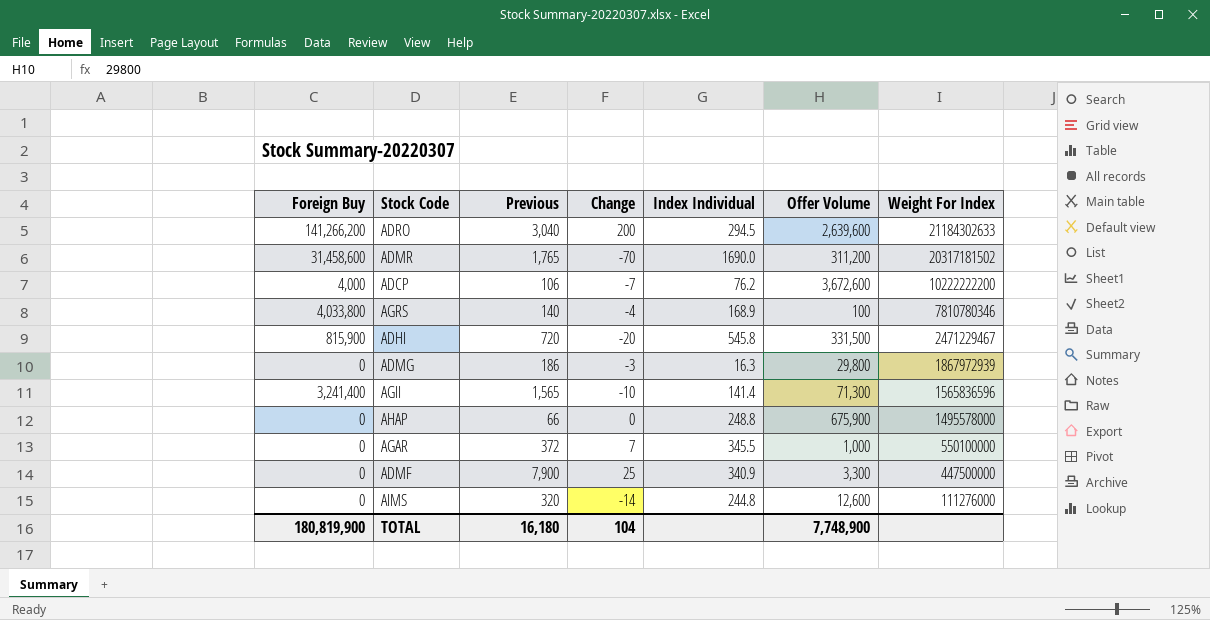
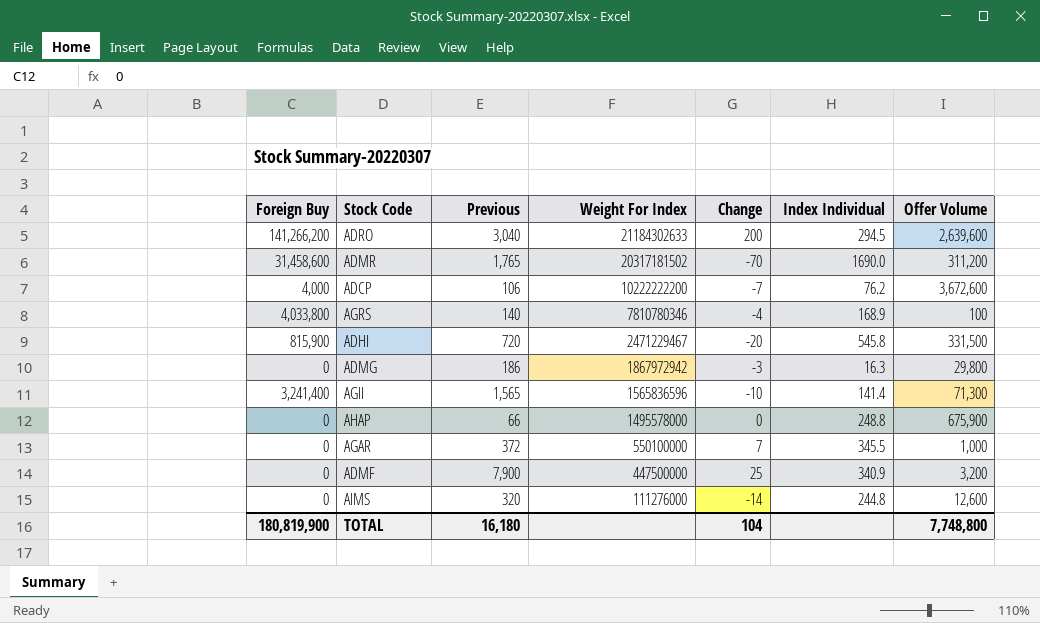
column Weight For Index | position: 7 -> 4
ADMG | Weight For Index: 1867972939 -> 1867972942
ADMF | Offer Volume: 3,300 -> 3,200
TOTAL | Offer Volume: 7,748,900 -> 7,748,800

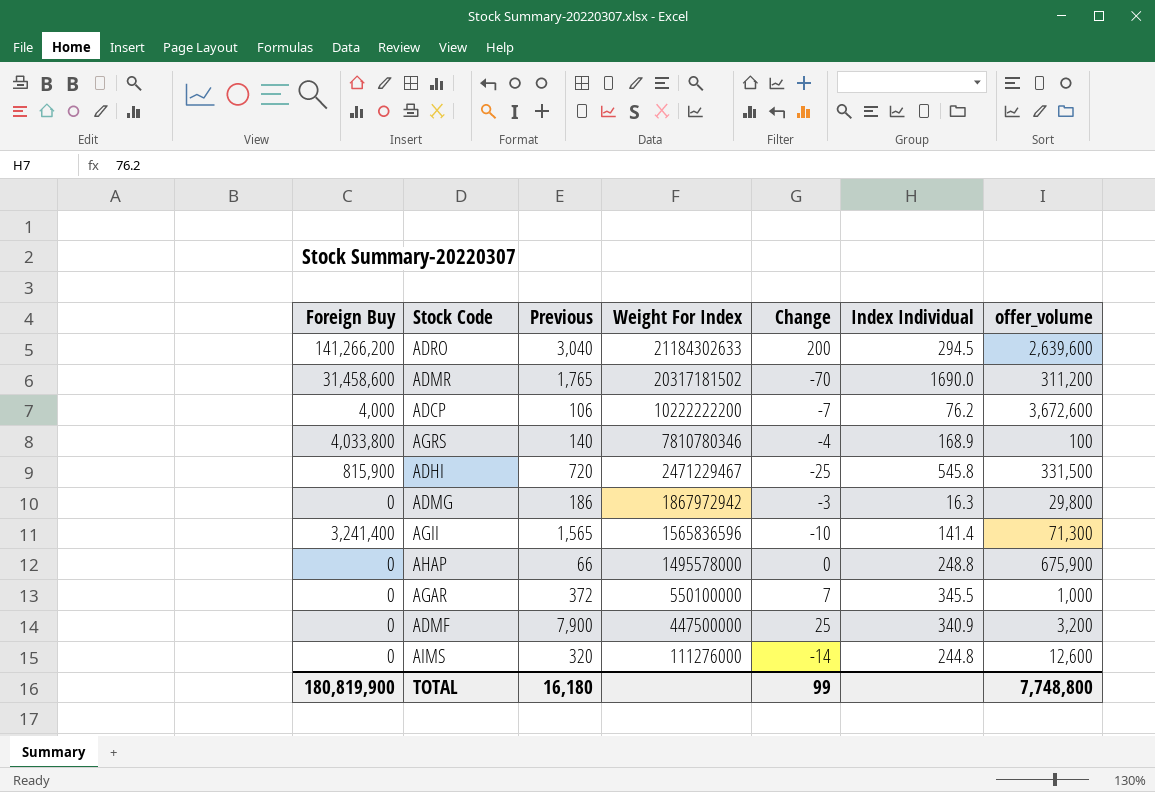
column name: Offer Volume -> offer_volume
ADHI | Change: -20 -> -25
TOTAL | Change: 104 -> 99

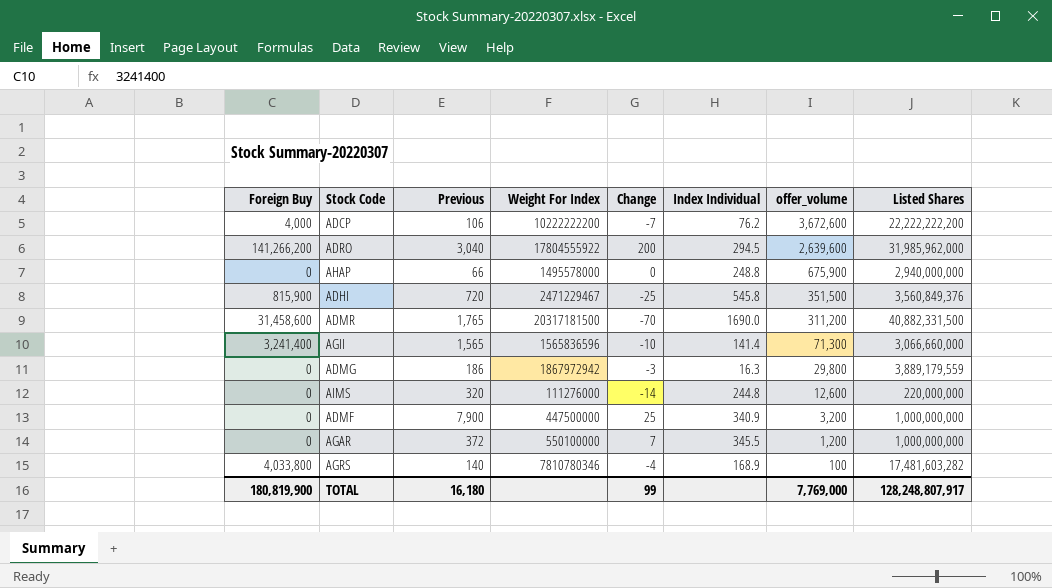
row order: Weight For Index descending -> offer_volume descending
column Listed Shares | position: none -> 8
ADRO | Weight For Index: 21184302633 -> 17804555922
ADHI | offer_volume: 331,500 -> 351,500
ADMR | Weight For Index: 20317181502 -> 20317181500
AGAR | offer_volume: 1,000 -> 1,200
TOTAL | offer_volume: 7,748,800 -> 7,769,000

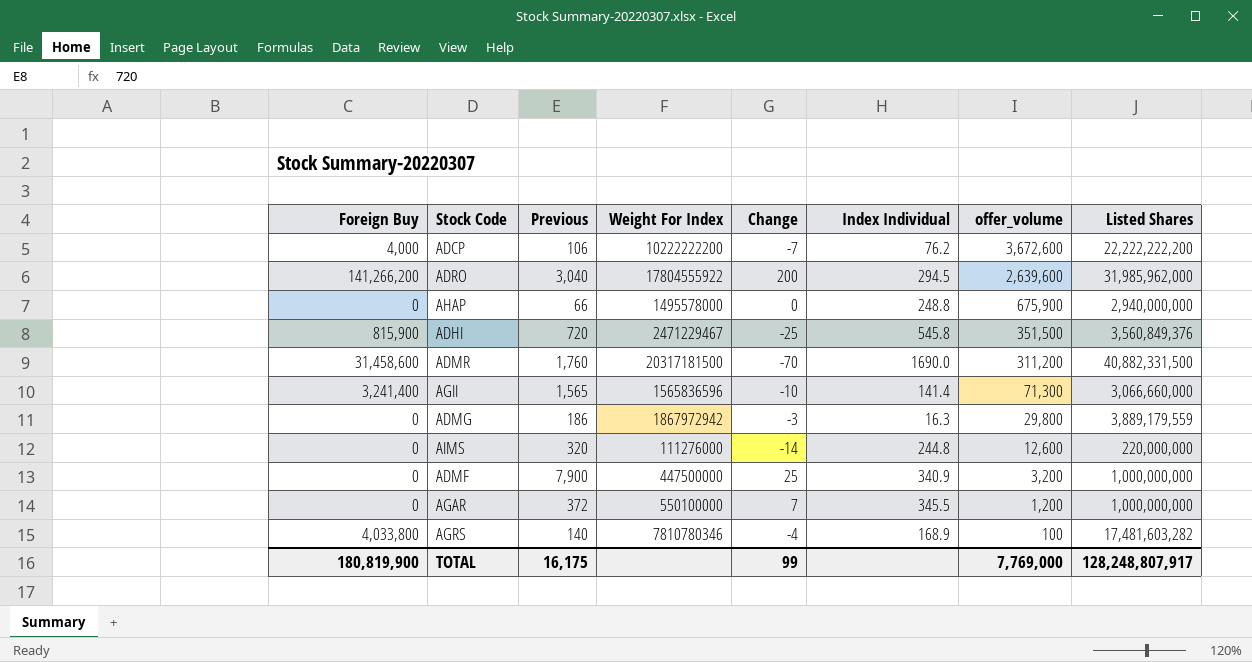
ADMR | Previous: 1,765 -> 1,760
TOTAL | Previous: 16,180 -> 16,175

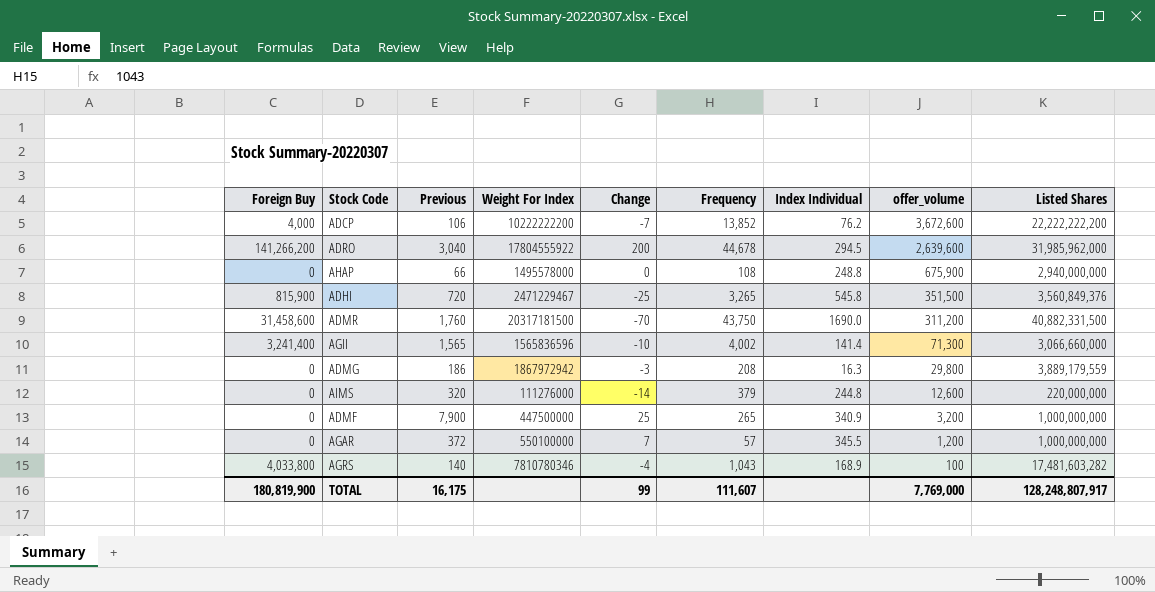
column Frequency | position: none -> 6

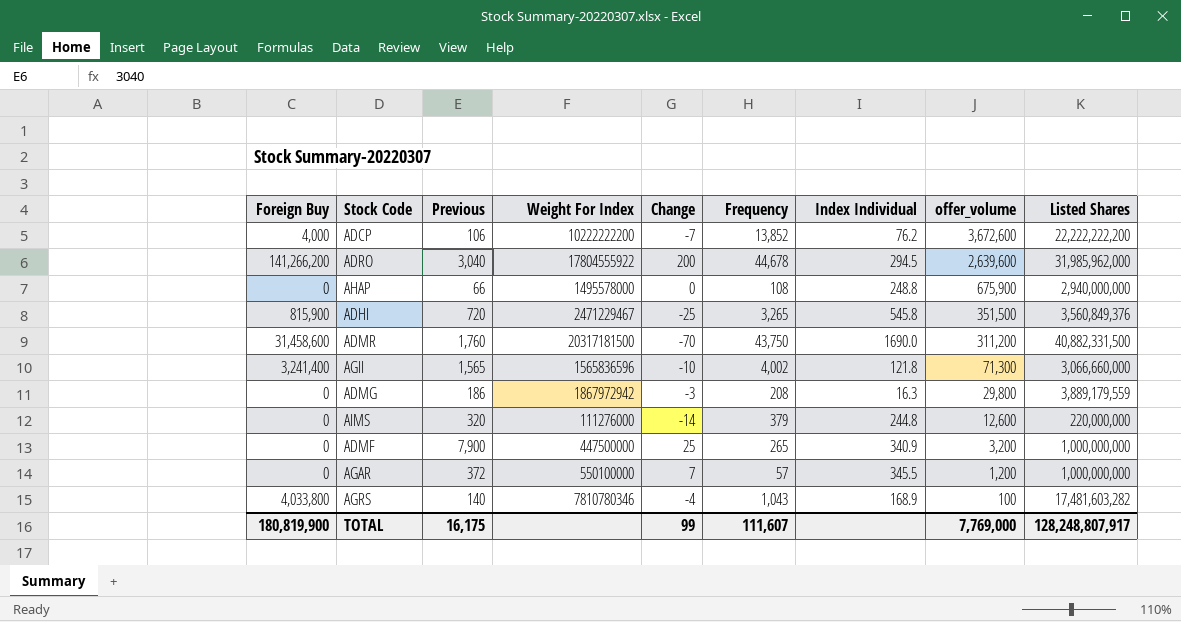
AGII | Index Individual: 141.4 -> 121.8

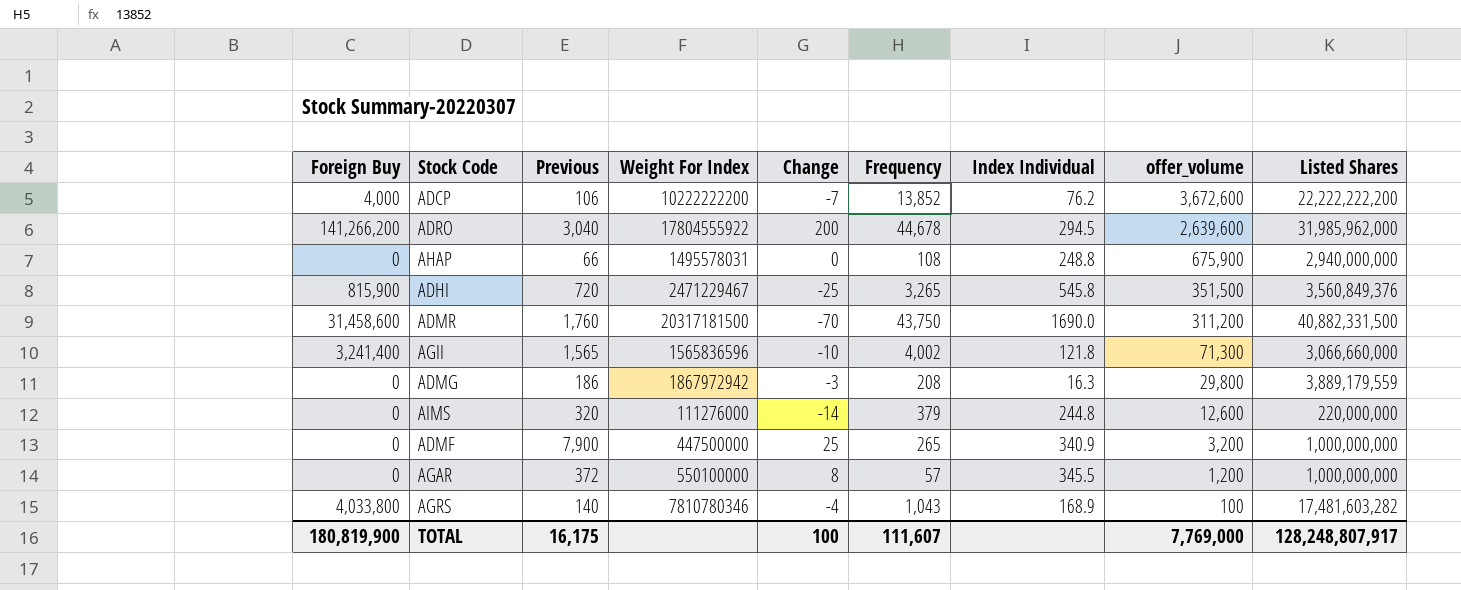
AHAP | Weight For Index: 1495578000 -> 1495578031
AGAR | Change: 7 -> 8
TOTAL | Change: 99 -> 100

